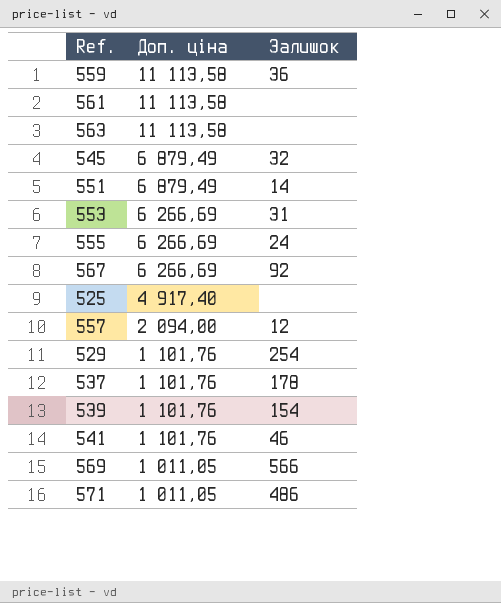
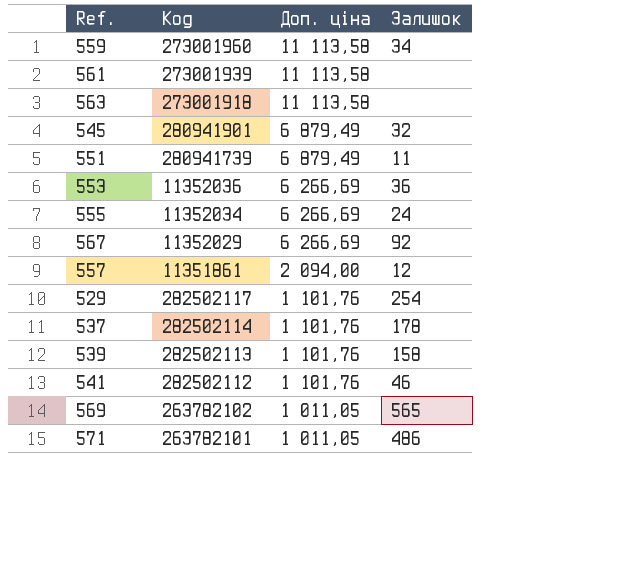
column Код | position: none -> 2
row 525: 4 917,40 | none -> none
559 | Залишок: 36 -> 34
551 | Залишок: 14 -> 11
553 | Залишок: 31 -> 36
539 | Залишок: 154 -> 158
569 | Залишок: 566 -> 565

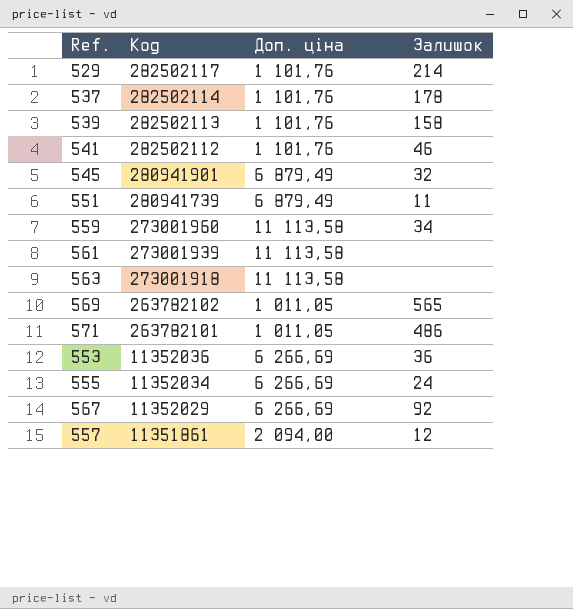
row order: Доп. ціна descending -> Код descending
529 | Залишок: 254 -> 214

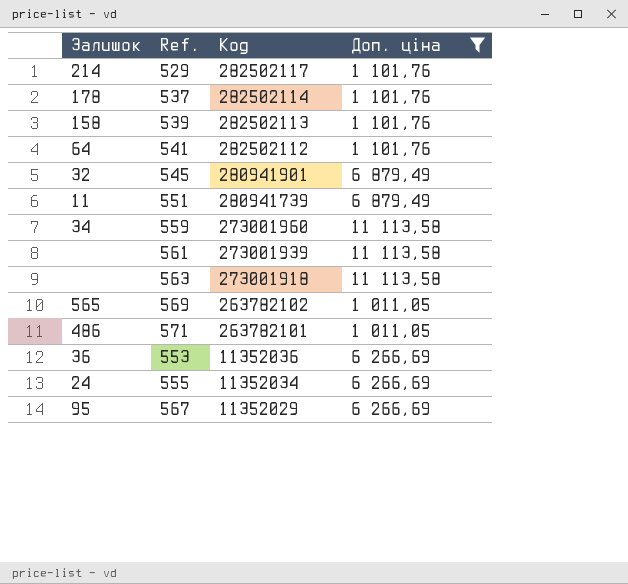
filter: none -> Доп. ціна != 2 094,00
column Залишок | position: 4 -> 1
541 | Залишок: 46 -> 64
567 | Залишок: 92 -> 95

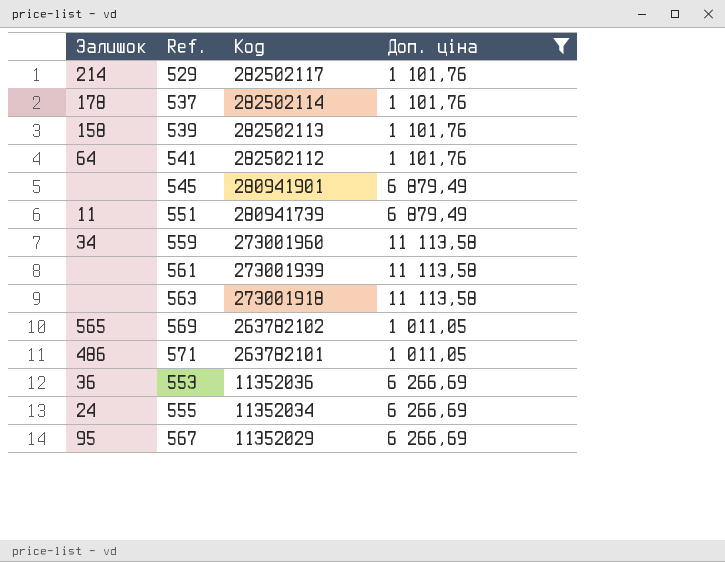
545 | Залишок: 32 -> none

